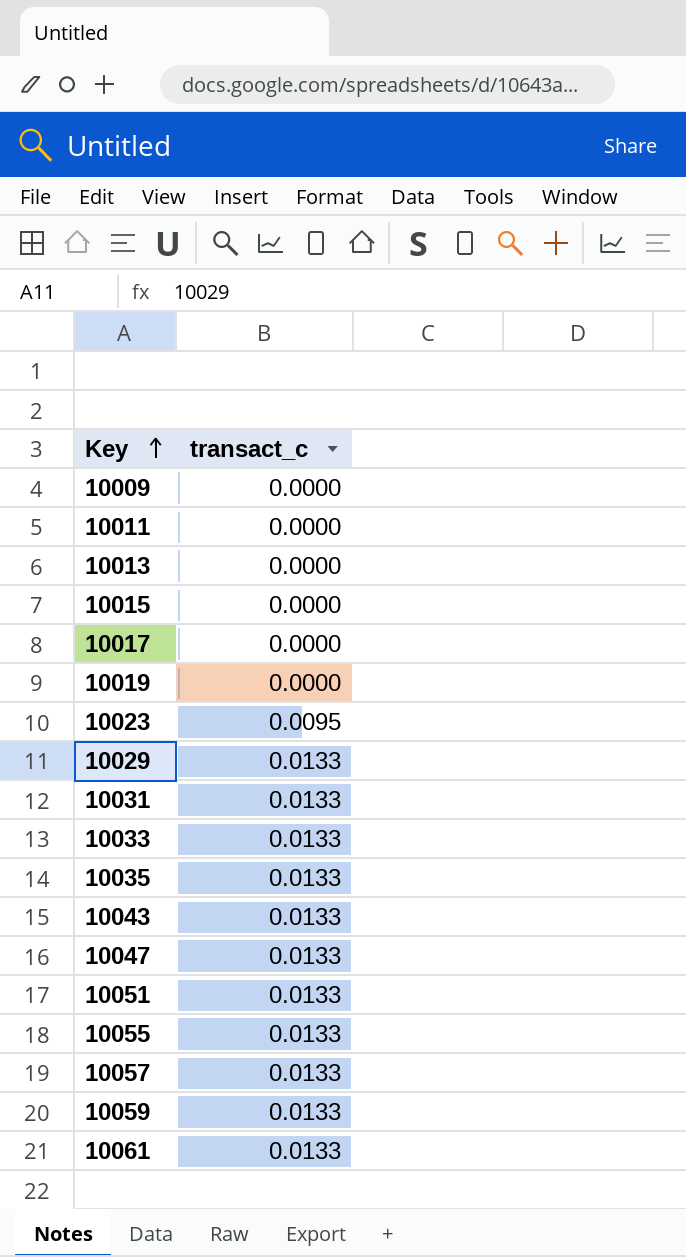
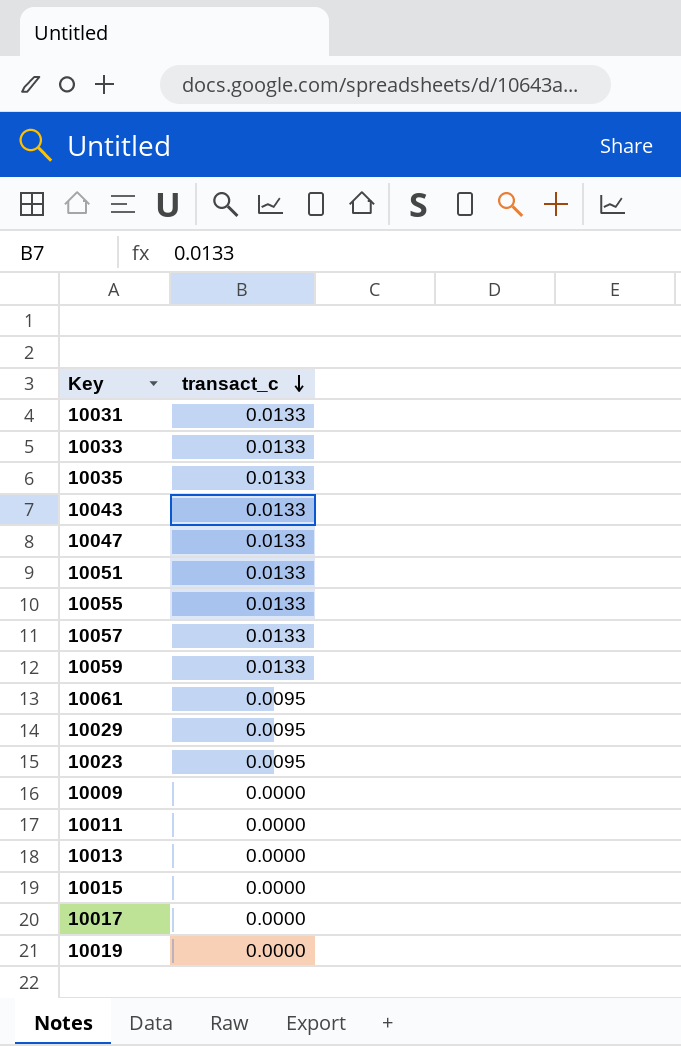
row order: Key ascending -> transact_c descending
10061 | transact_c: 0.0133 -> 0.0095
10029 | transact_c: 0.0133 -> 0.0095

